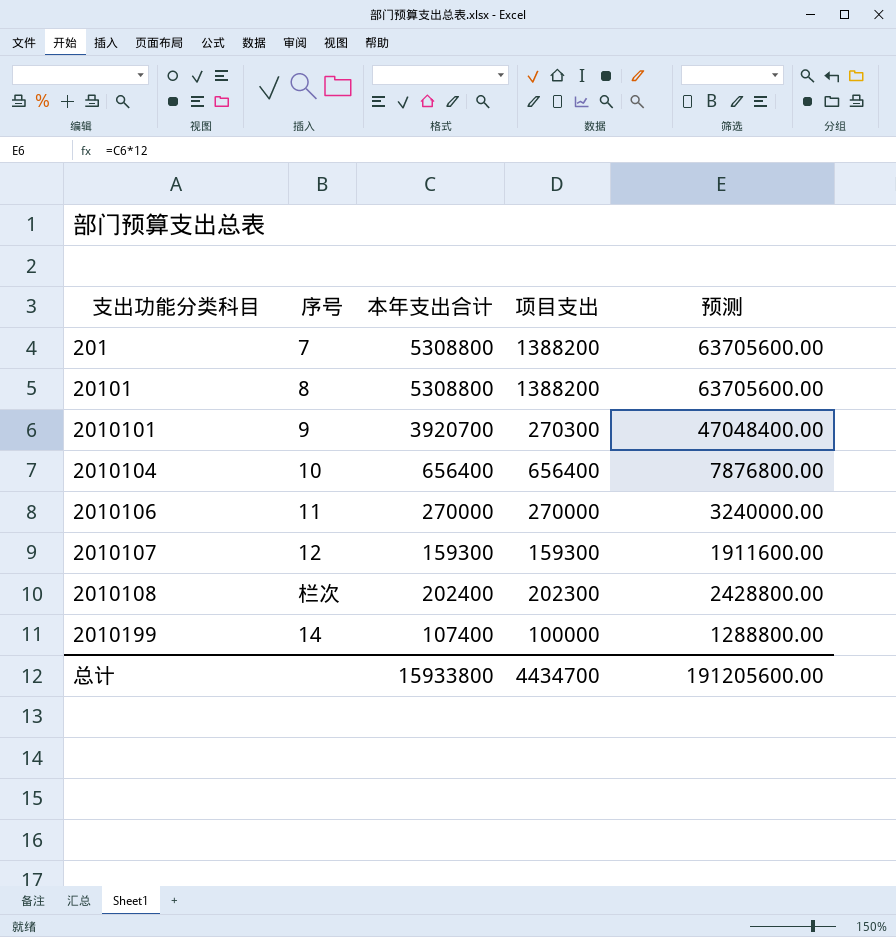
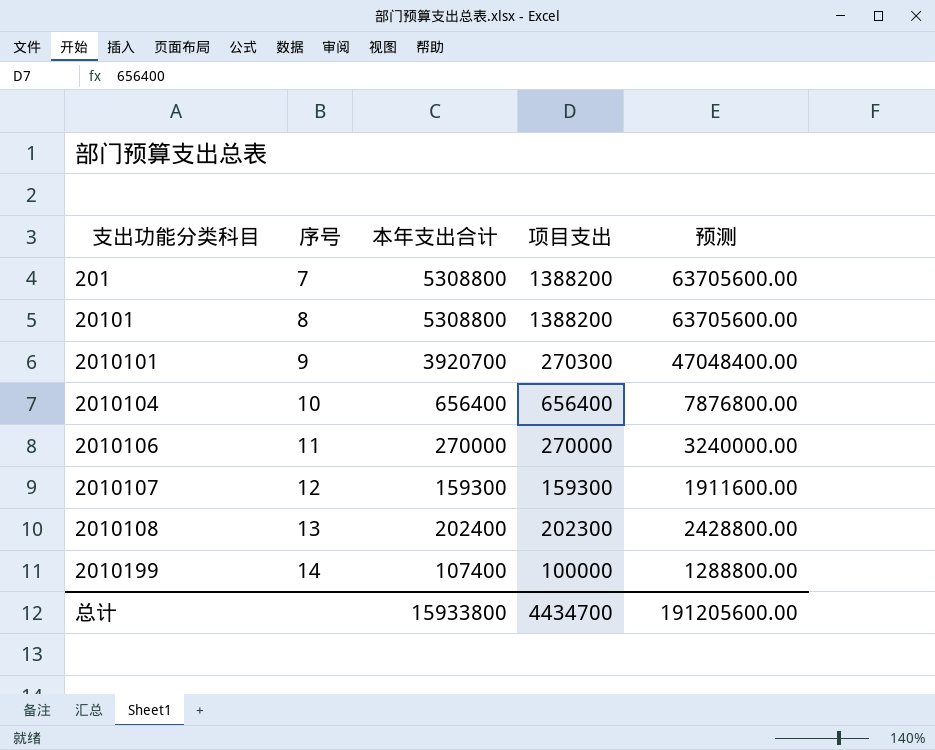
2010108 | 序号: 栏次 -> 13

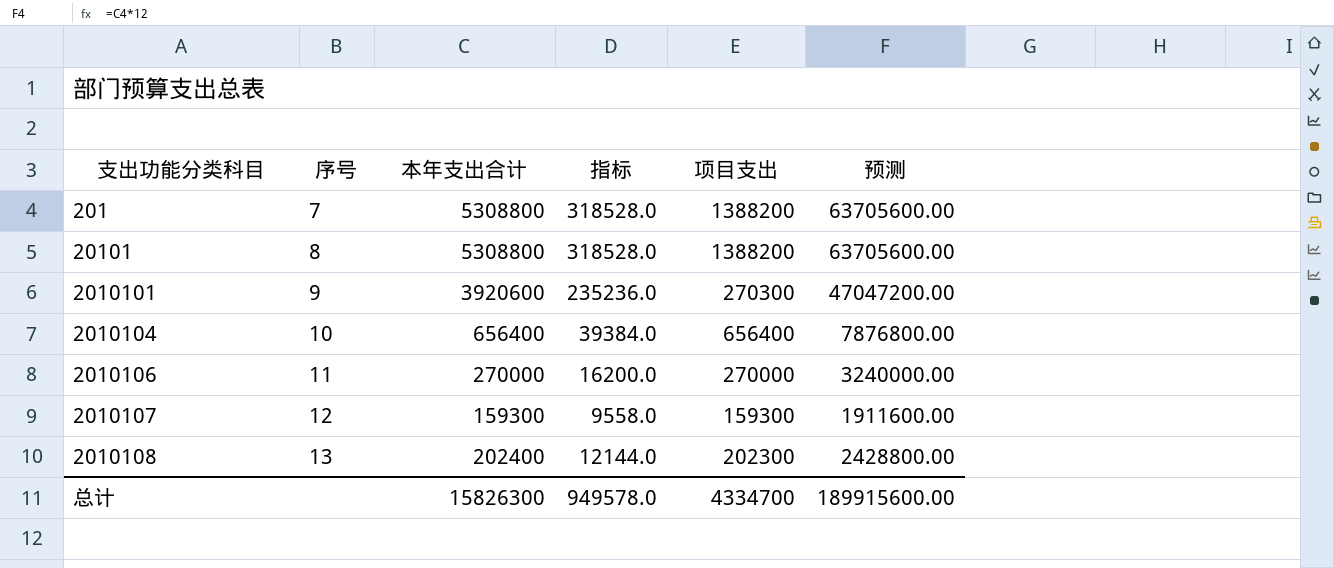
column 指标 | formula: none -> [本年支出合计] * 0.06
row 2010199: 14 | 107400 | 100000 | 1288800.00 -> none
2010101 | 本年支出合计: 3920700 -> 3920600
2010101 | 预测: 47048400.00 -> 47047200.00
总计 | 本年支出合计: 15933800 -> 15826300
总计 | 项目支出: 4434700 -> 4334700
总计 | 预测: 191205600.00 -> 189915600.00

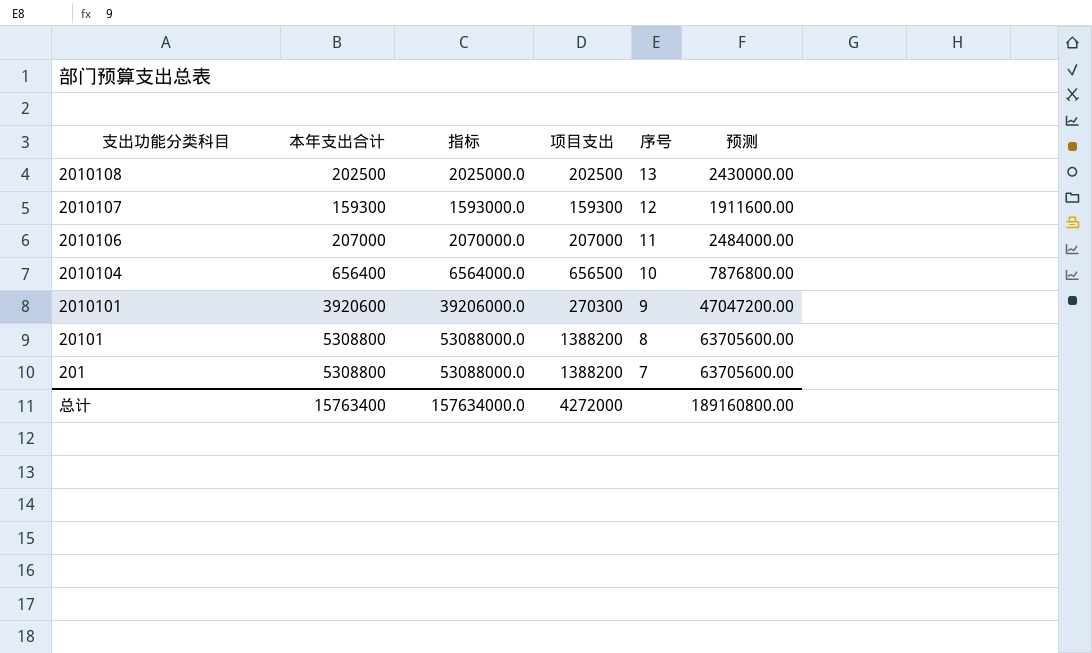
row order: 支出功能分类科目 ascending -> 支出功能分类科目 descending
column 指标 | formula: [本年支出合计] * 0.06 -> [本年支出合计] * 10
column 序号 | position: 2 -> 5
2010108 | 本年支出合计: 202400 -> 202500
2010108 | 项目支出: 202300 -> 202500
2010108 | 预测: 2428800.00 -> 2430000.00
2010106 | 本年支出合计: 270000 -> 207000
2010106 | 项目支出: 270000 -> 207000
2010106 | 预测: 3240000.00 -> 2484000.00
2010104 | 项目支出: 656400 -> 656500
总计 | 本年支出合计: 15826300 -> 15763400
总计 | 指标: 949578.0 -> 157634000.0
总计 | 项目支出: 4334700 -> 4272000
总计 | 预测: 189915600.00 -> 189160800.00

